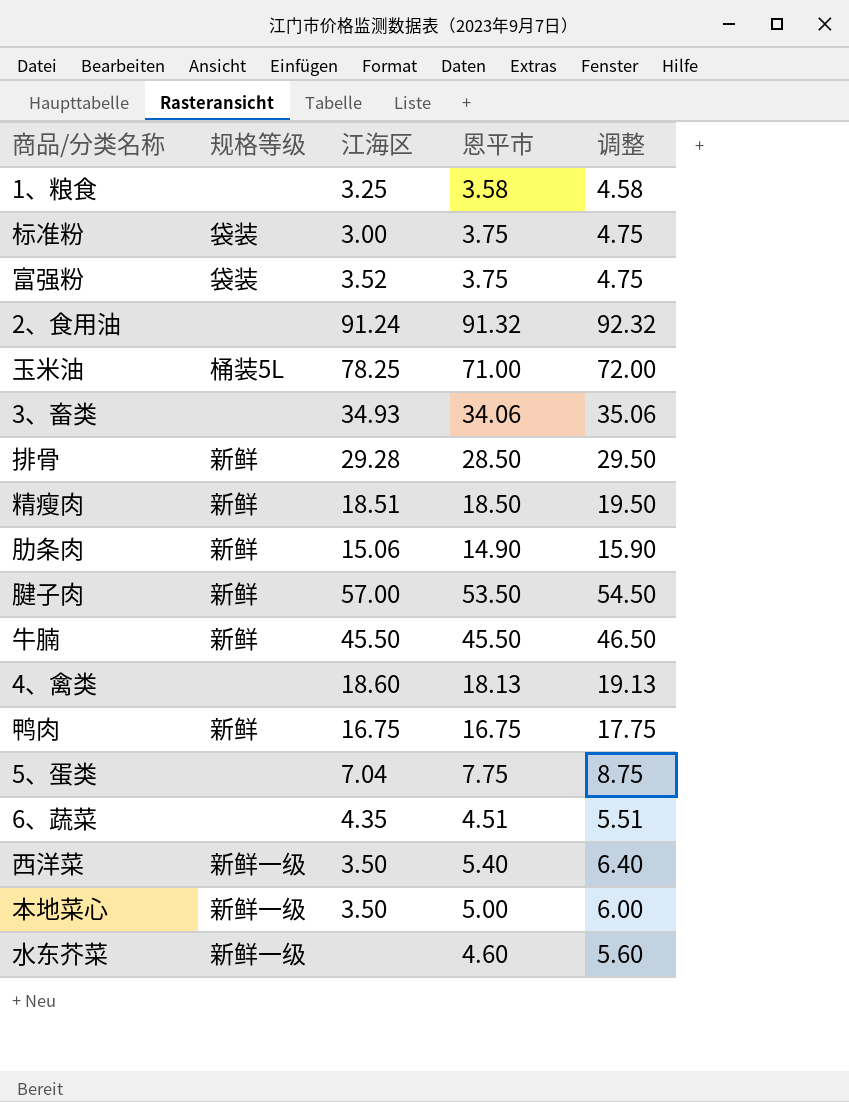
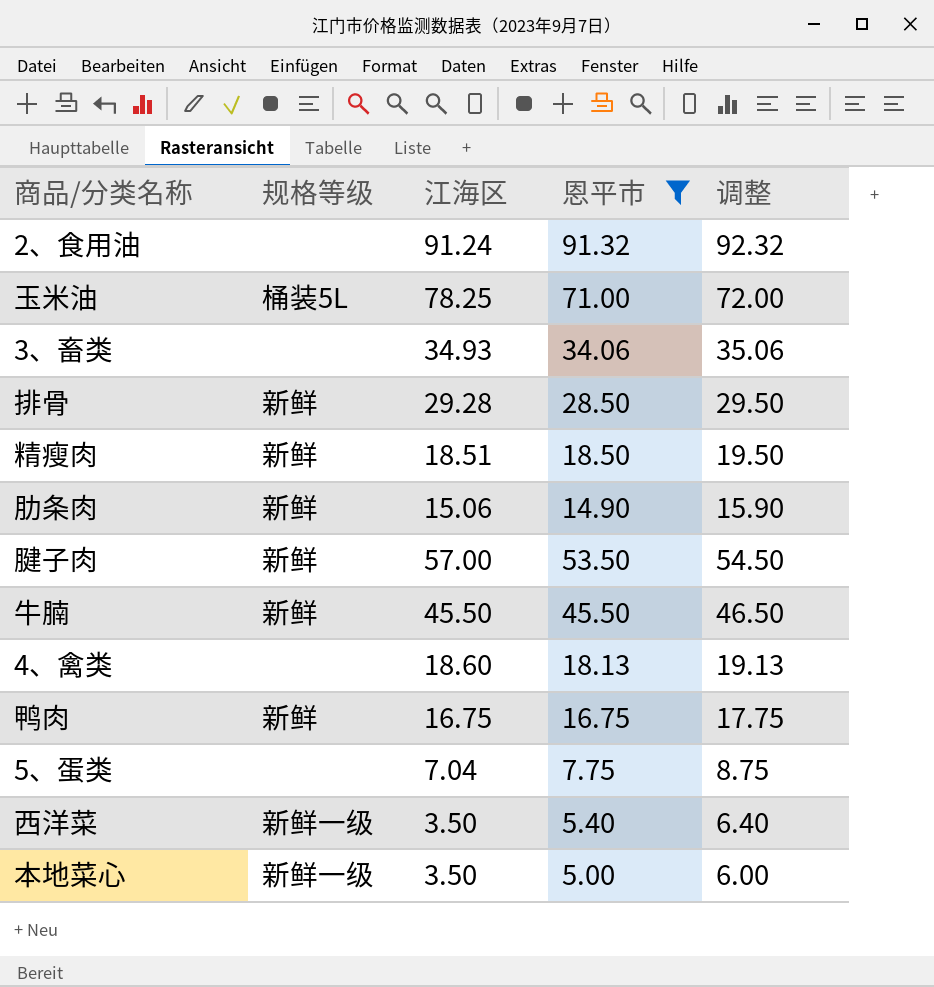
filter: none -> 恩平市 >= 5.00

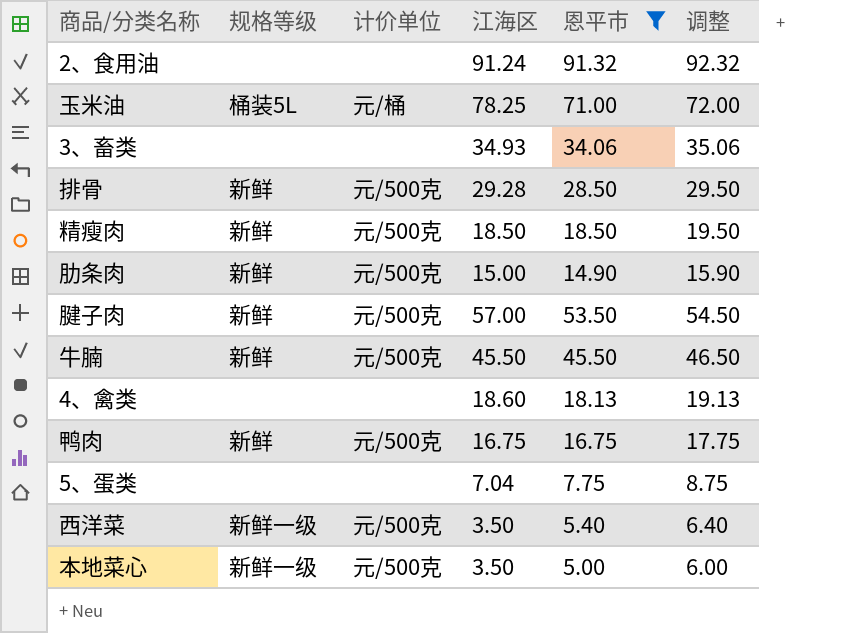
column 计价单位 | position: none -> 3
精瘦肉 | 江海区: 18.51 -> 18.50
肋条肉 | 江海区: 15.06 -> 15.00

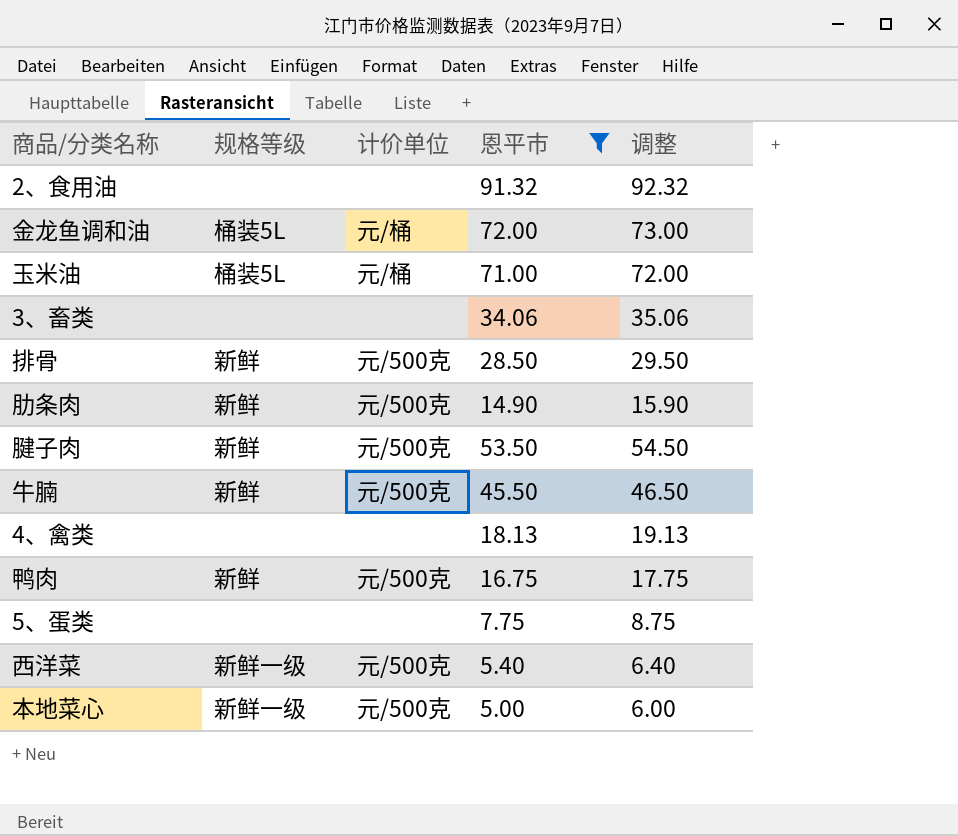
column 江海区 | position: 4 -> none
row 精瘦肉: 新鲜 | 元/500克 | 18.50 | 18.50 | 19.50 -> none
row 金龙鱼调和油: none -> 桶装5L | 元/桶 | 72.00 | 73.00

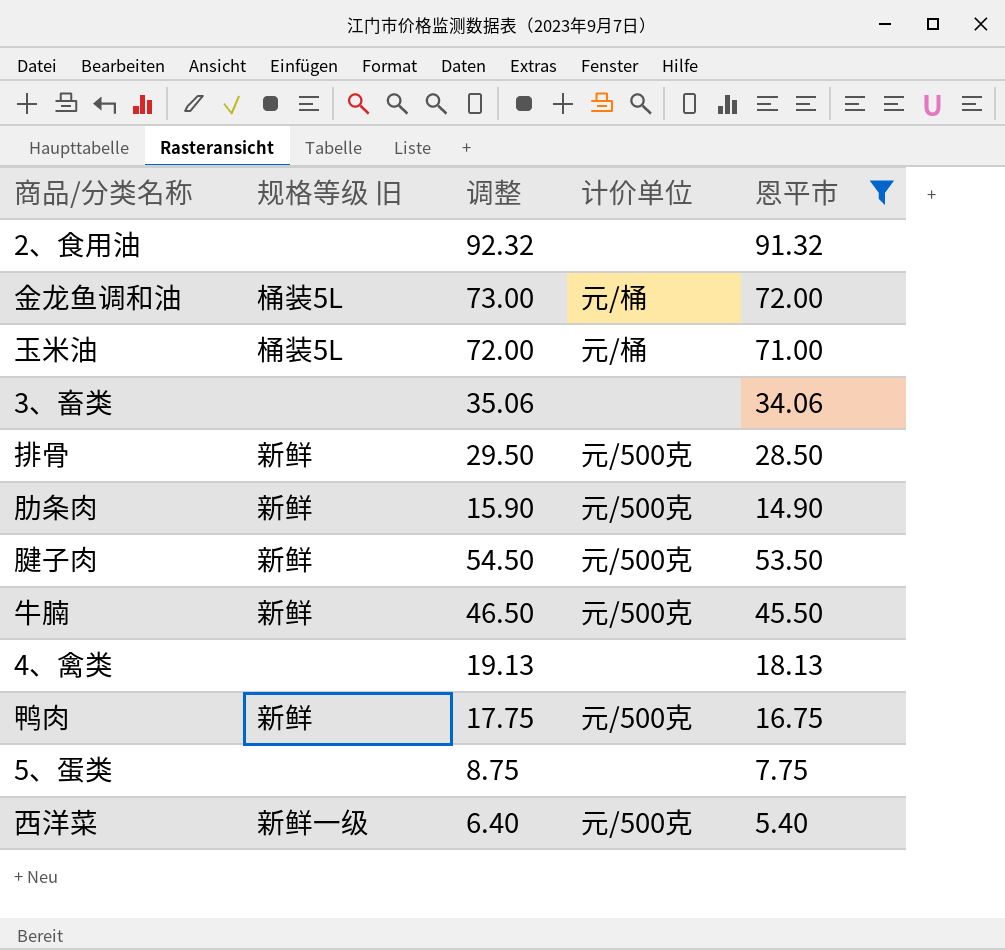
column name: 规格等级 -> 规格等级 旧
column 调整 | position: 5 -> 3
row 本地菜心: 新鲜一级 | 元/500克 | 5.00 | 6.00 -> none

